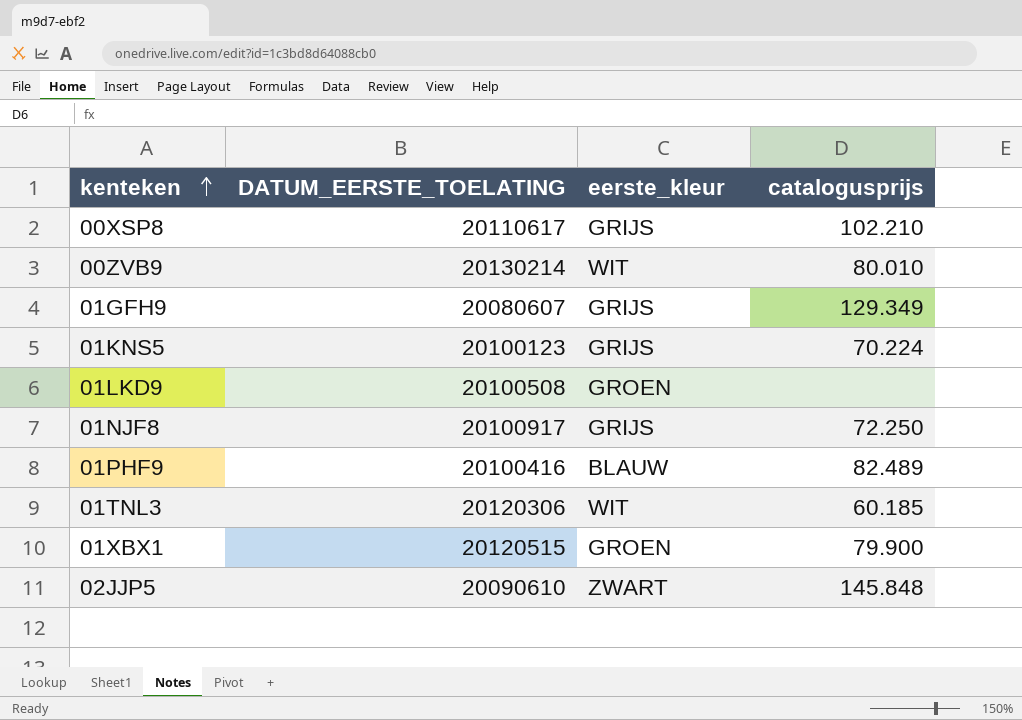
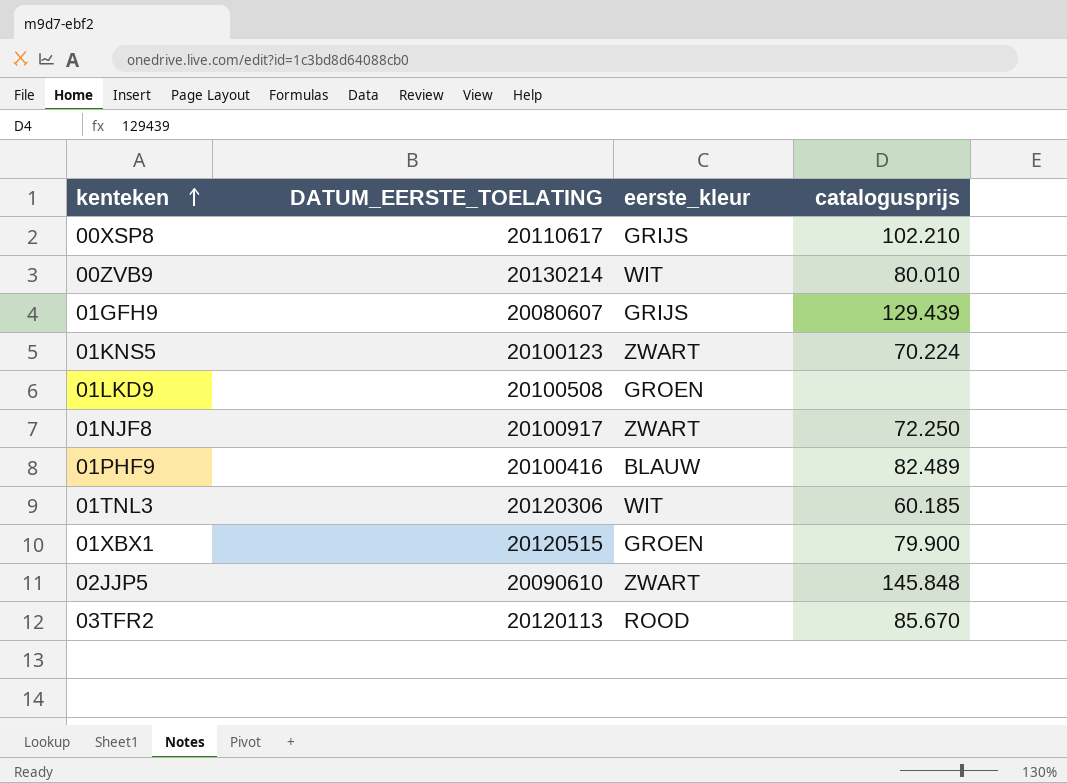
01GFH9 | catalogusprijs: 129.349 -> 129.439
01KNS5 | eerste_kleur: GRIJS -> ZWART
01NJF8 | eerste_kleur: GRIJS -> ZWART
row 03TFR2: none -> 20120113 | ROOD | 85.670

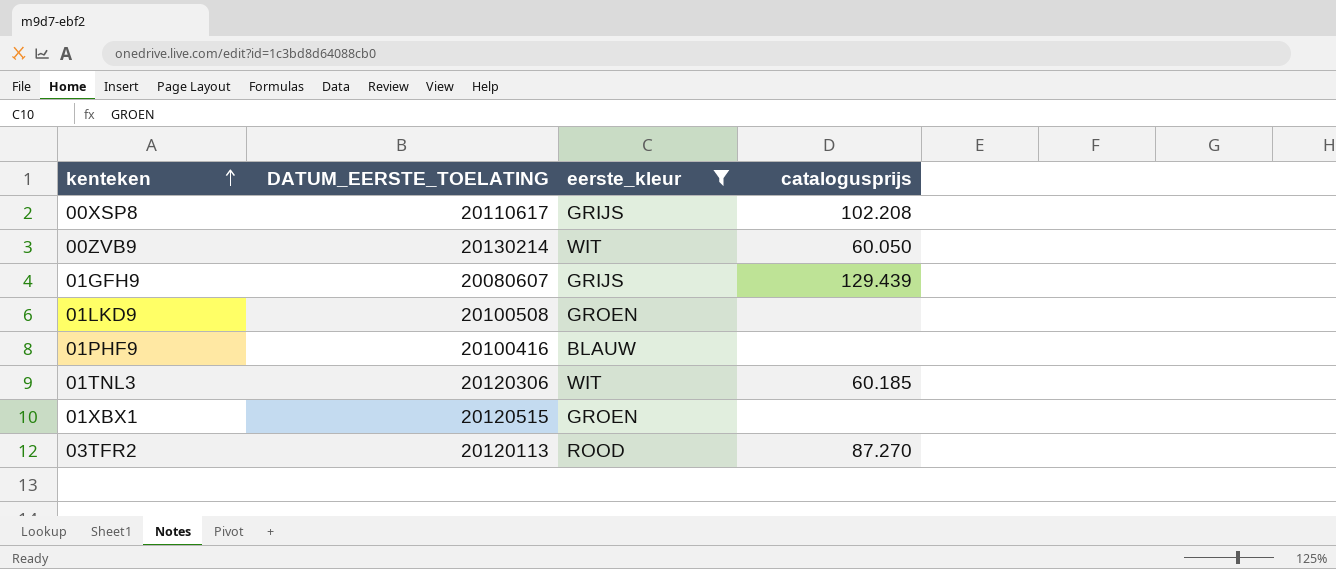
filter: none -> eerste_kleur != ZWART
00XSP8 | catalogusprijs: 102.210 -> 102.208
00ZVB9 | catalogusprijs: 80.010 -> 60.050
01PHF9 | catalogusprijs: 82.489 -> none
01XBX1 | catalogusprijs: 79.900 -> none
03TFR2 | catalogusprijs: 85.670 -> 87.270

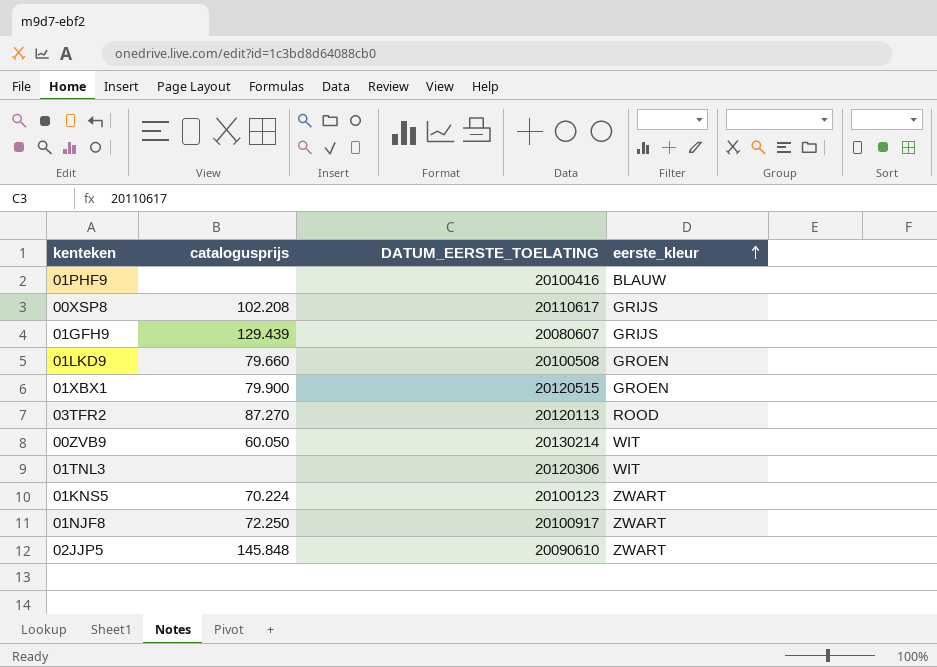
filter: eerste_kleur != ZWART -> none
row order: kenteken ascending -> eerste_kleur ascending
column catalogusprijs | position: 4 -> 2
01LKD9 | catalogusprijs: none -> 79.660
01XBX1 | catalogusprijs: none -> 79.900
01TNL3 | catalogusprijs: 60.185 -> none

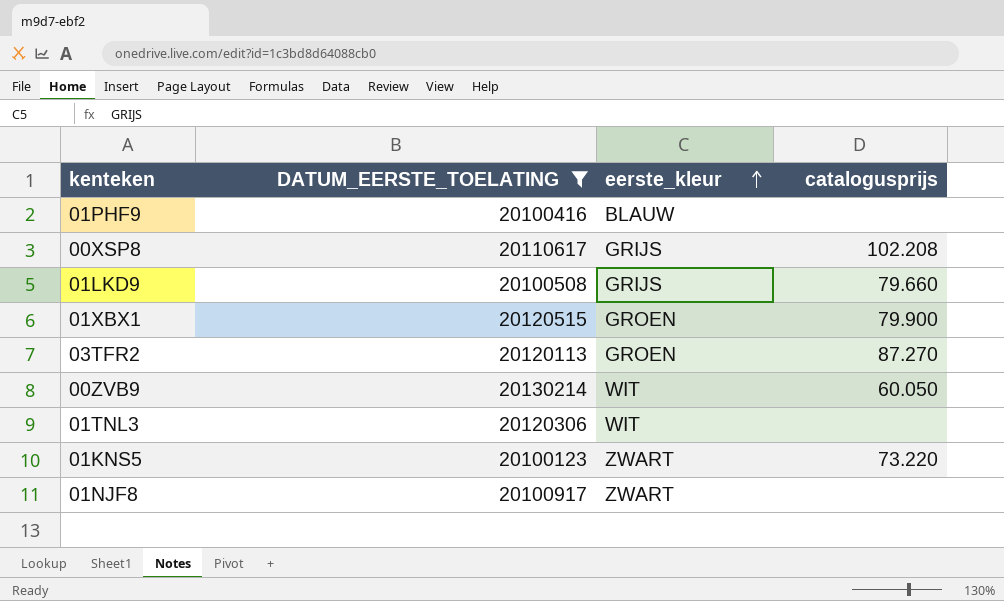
filter: none -> DATUM_EERSTE_TOELATING >= 20100123
column catalogusprijs | position: 2 -> 4
01LKD9 | eerste_kleur: GROEN -> GRIJS
03TFR2 | eerste_kleur: ROOD -> GROEN
01KNS5 | catalogusprijs: 70.224 -> 73.220
01NJF8 | catalogusprijs: 72.250 -> none

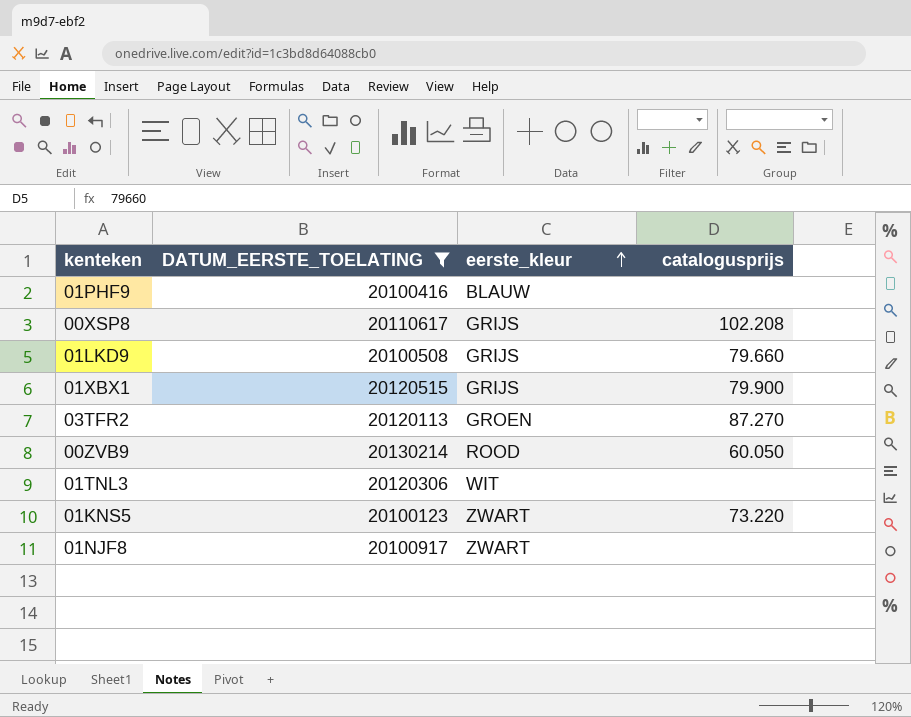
01XBX1 | eerste_kleur: GROEN -> GRIJS
00ZVB9 | eerste_kleur: WIT -> ROOD

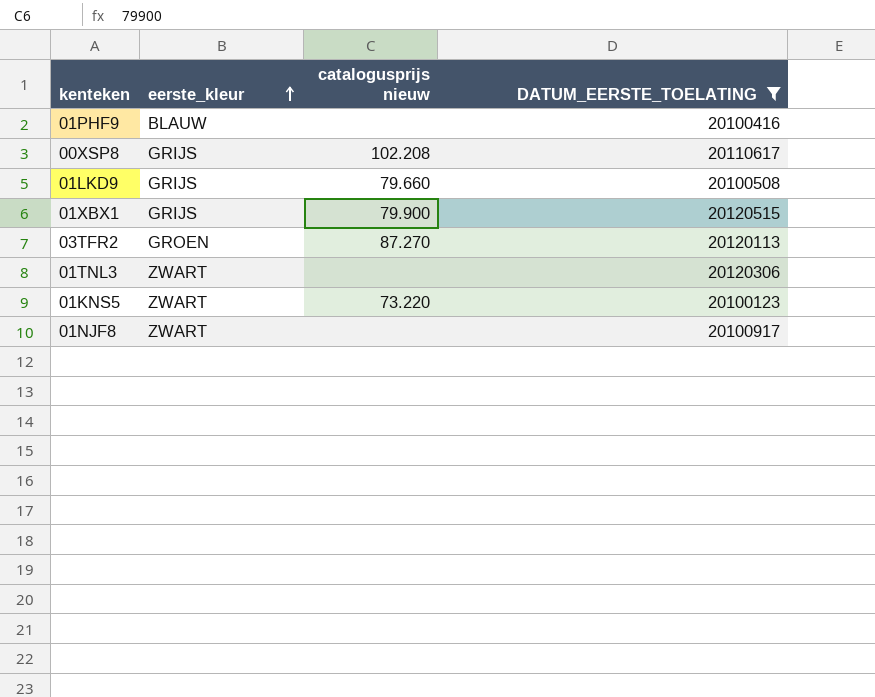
column name: catalogusprijs -> catalogusprijs nieuw
column DATUM_EERSTE_TOELATING | position: 2 -> 4
row 00ZVB9: 20130214 | ROOD | 60.050 -> none
01TNL3 | eerste_kleur: WIT -> ZWART

